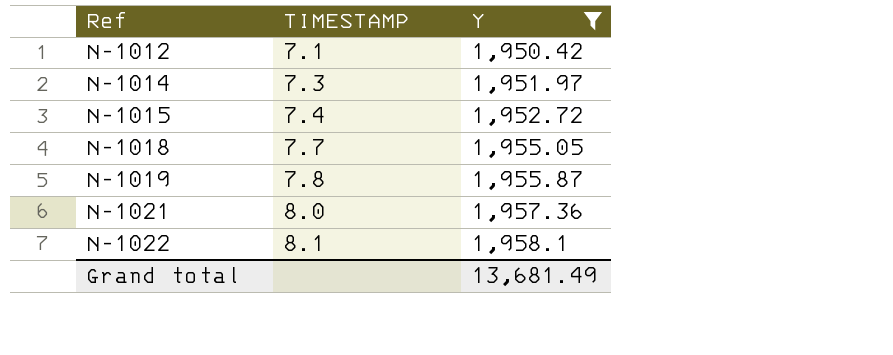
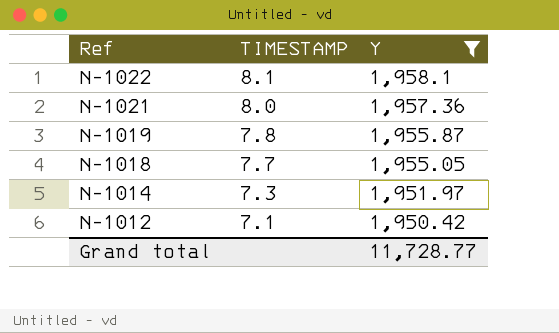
row order: Ref ascending -> Ref descending
row N-1015: 7.4 | 1,952.72 -> none
Grand total | Y: 13,681.49 -> 11,728.77

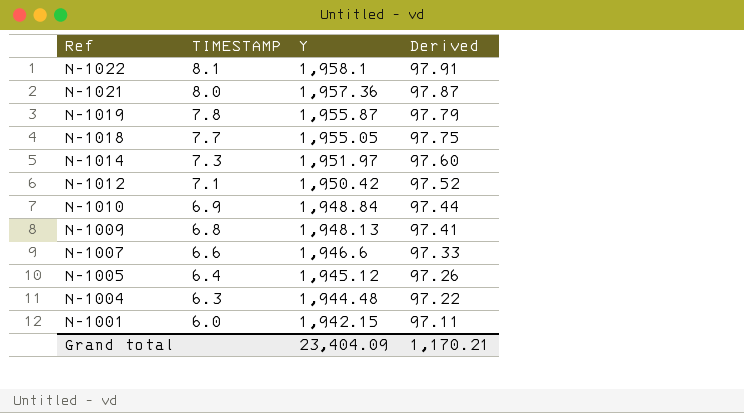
filter: Y >= 1,950.42 -> none
column Derived | formula: none -> [Y] * 0.05
Grand total | Y: 11,728.77 -> 23,404.09

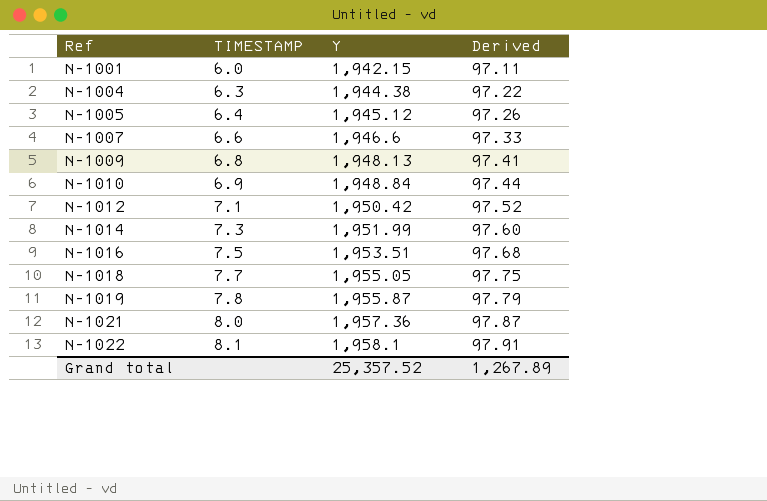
row order: Ref descending -> Ref ascending
N-1004 | Y: 1,944.48 -> 1,944.38
N-1014 | Y: 1,951.97 -> 1,951.99
row N-1016: none -> 7.5 | 1,953.51 | 97.68
Grand total | Y: 23,404.09 -> 25,357.52
Grand total | Derived: 1,170.21 -> 1,267.89

